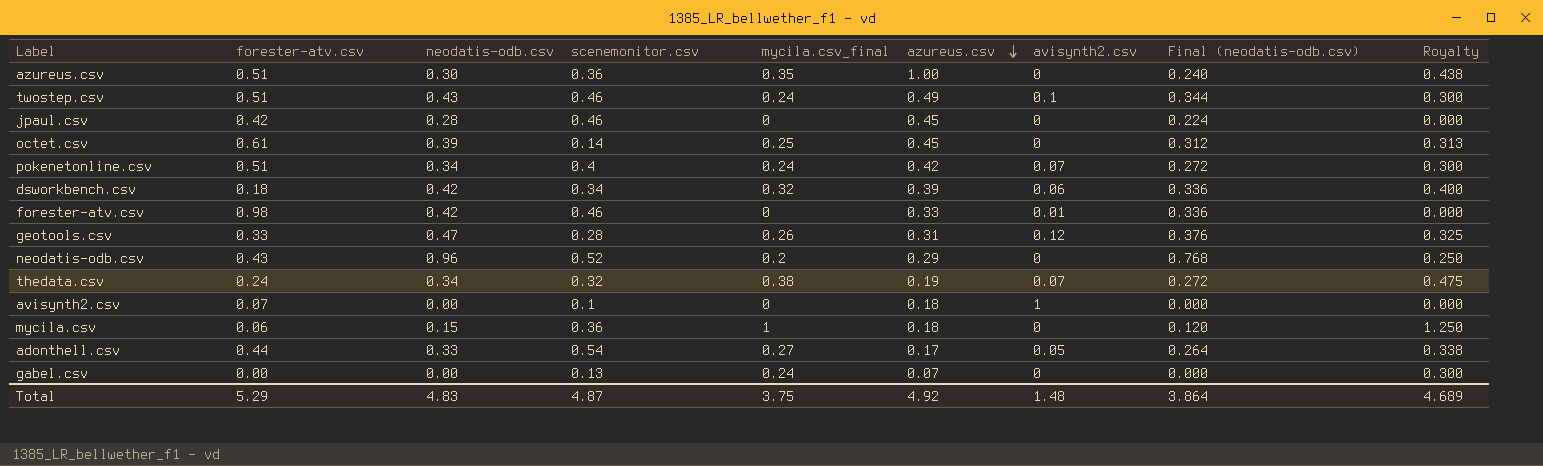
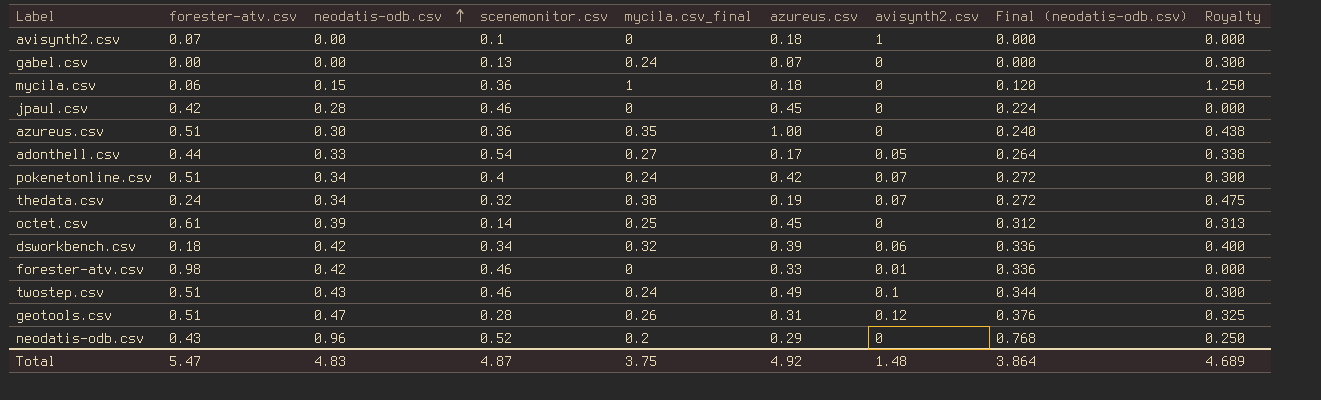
row order: azureus.csv descending -> neodatis-odb.csv ascending
geotools.csv | forester-atv.csv: 0.33 -> 0.51
Total | forester-atv.csv: 5.29 -> 5.47

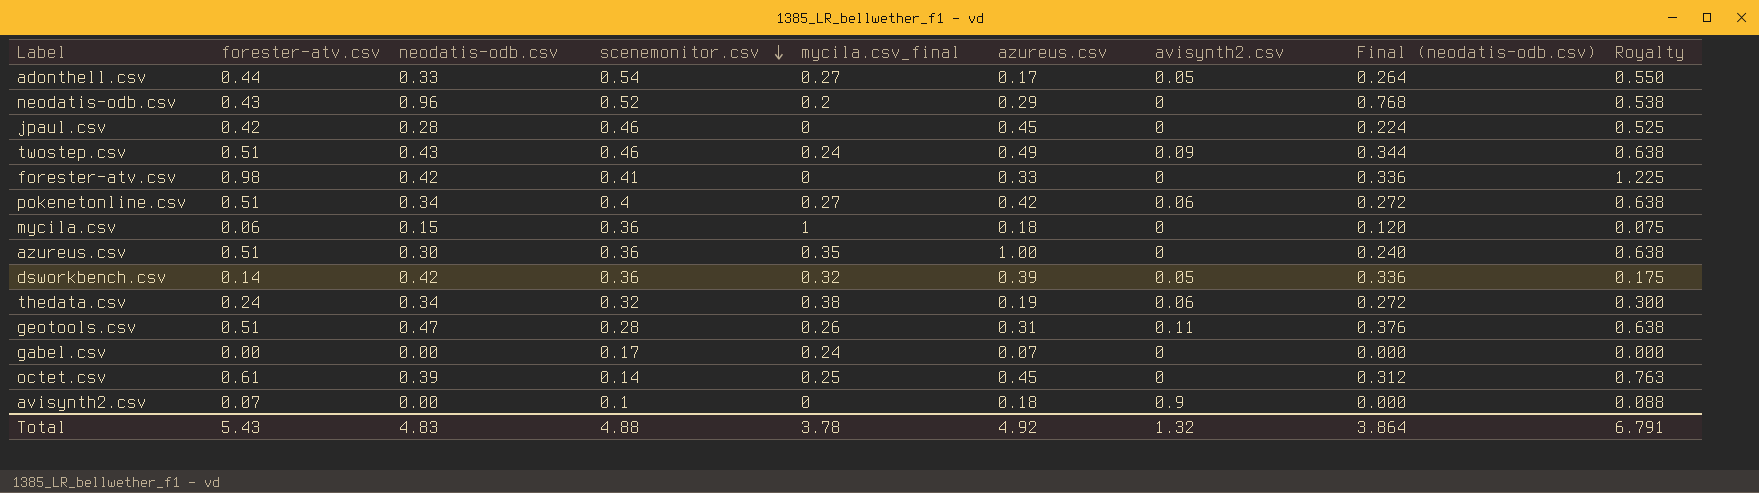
row order: neodatis-odb.csv ascending -> scenemonitor.csv descending
column Royalty | formula: [mycila.csv_final] * 1.25 -> [forester-atv.csv] * 1.25
twostep.csv | avisynth2.csv: 0.1 -> 0.09
forester-atv.csv | scenemonitor.csv: 0.46 -> 0.41
forester-atv.csv | avisynth2.csv: 0.01 -> 0
pokenetonline.csv | mycila.csv_final: 0.24 -> 0.27
pokenetonline.csv | avisynth2.csv: 0.07 -> 0.06
dsworkbench.csv | forester-atv.csv: 0.18 -> 0.14
dsworkbench.csv | scenemonitor.csv: 0.34 -> 0.36
dsworkbench.csv | avisynth2.csv: 0.06 -> 0.05
thedata.csv | avisynth2.csv: 0.07 -> 0.06
geotools.csv | avisynth2.csv: 0.12 -> 0.11
gabel.csv | scenemonitor.csv: 0.13 -> 0.17
avisynth2.csv | avisynth2.csv: 1 -> 0.9
Total | forester-atv.csv: 5.47 -> 5.43
Total | scenemonitor.csv: 4.87 -> 4.88
Total | mycila.csv_final: 3.75 -> 3.78
Total | avisynth2.csv: 1.48 -> 1.32
Total | Royalty: 4.689 -> 6.791

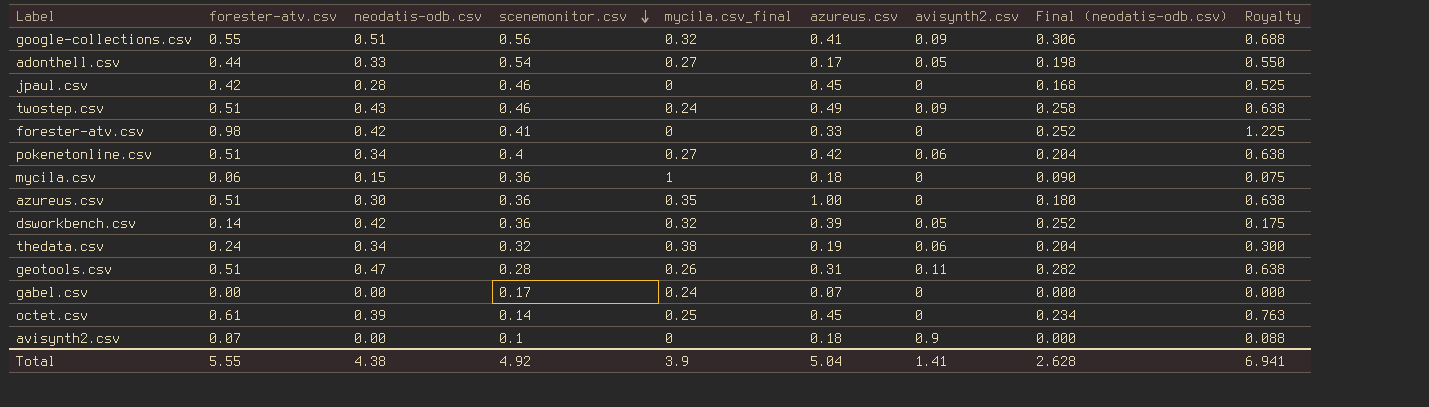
column Final (neodatis-odb.csv) | formula: [neodatis-odb.csv] * 0.8 -> [neodatis-odb.csv] * 0.6
row neodatis-odb.csv: 0.43 | 0.96 | 0.52 | 0.2 | 0.29 | 0 | 0.768 | 0.538 -> none
row google-collections.csv: none -> 0.55 | 0.51 | 0.56 | 0.32 | 0.41 | 0.09 | 0.306 | 0.688
Total | forester-atv.csv: 5.43 -> 5.55
Total | neodatis-odb.csv: 4.83 -> 4.38
Total | scenemonitor.csv: 4.88 -> 4.92
Total | mycila.csv_final: 3.78 -> 3.9
Total | azureus.csv: 4.92 -> 5.04
Total | avisynth2.csv: 1.32 -> 1.41
Total | Final (neodatis-odb.csv): 3.864 -> 2.628
Total | Royalty: 6.791 -> 6.941

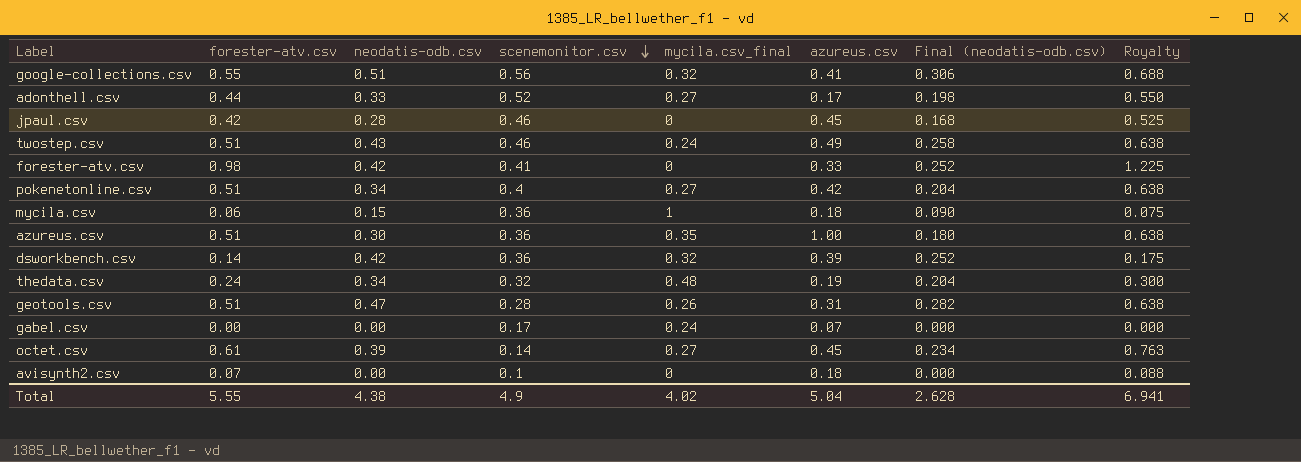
column avisynth2.csv | position: 7 -> none
adonthell.csv | scenemonitor.csv: 0.54 -> 0.52
thedata.csv | mycila.csv_final: 0.38 -> 0.48
octet.csv | mycila.csv_final: 0.25 -> 0.27
Total | scenemonitor.csv: 4.92 -> 4.9
Total | mycila.csv_final: 3.9 -> 4.02

